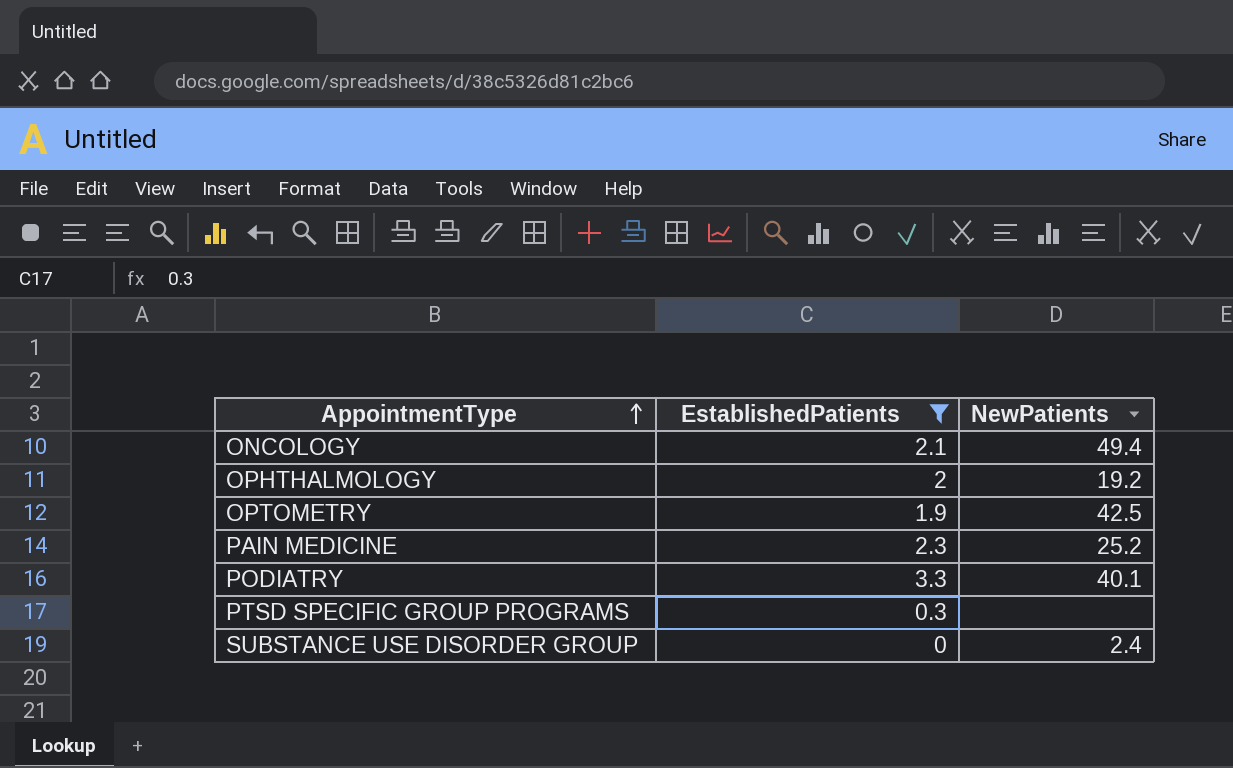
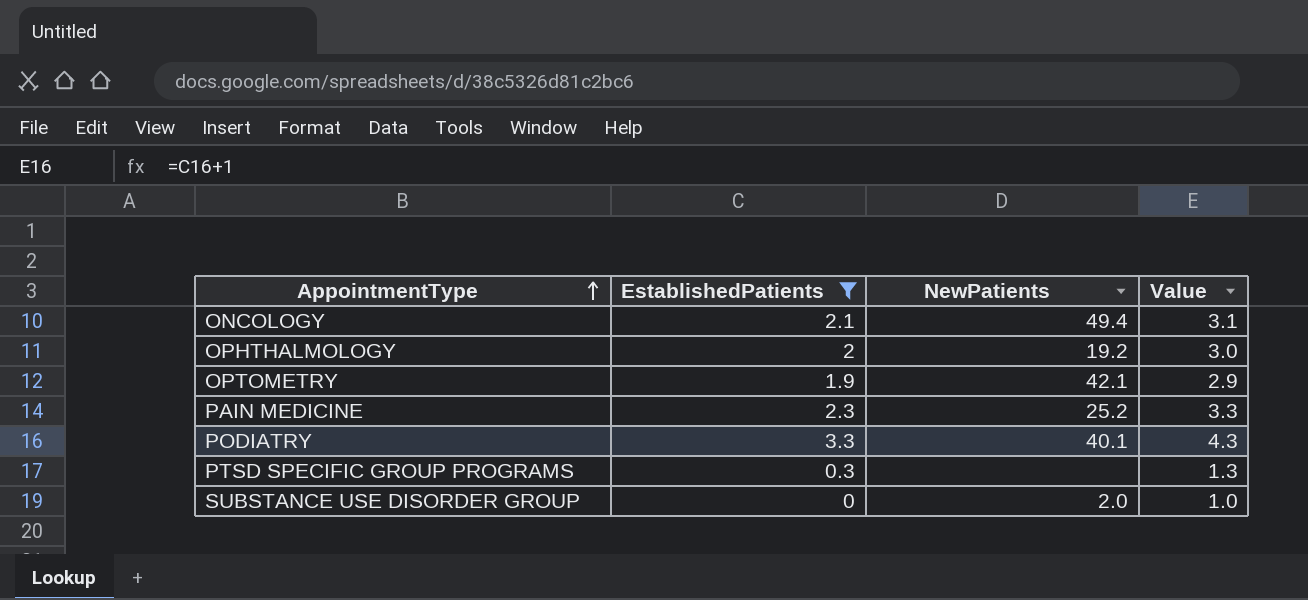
column Value | formula: none -> [EstablishedPatients] + 1
OPTOMETRY | NewPatients: 42.5 -> 42.1
SUBSTANCE USE DISORDER GROUP | NewPatients: 2.4 -> 2.0

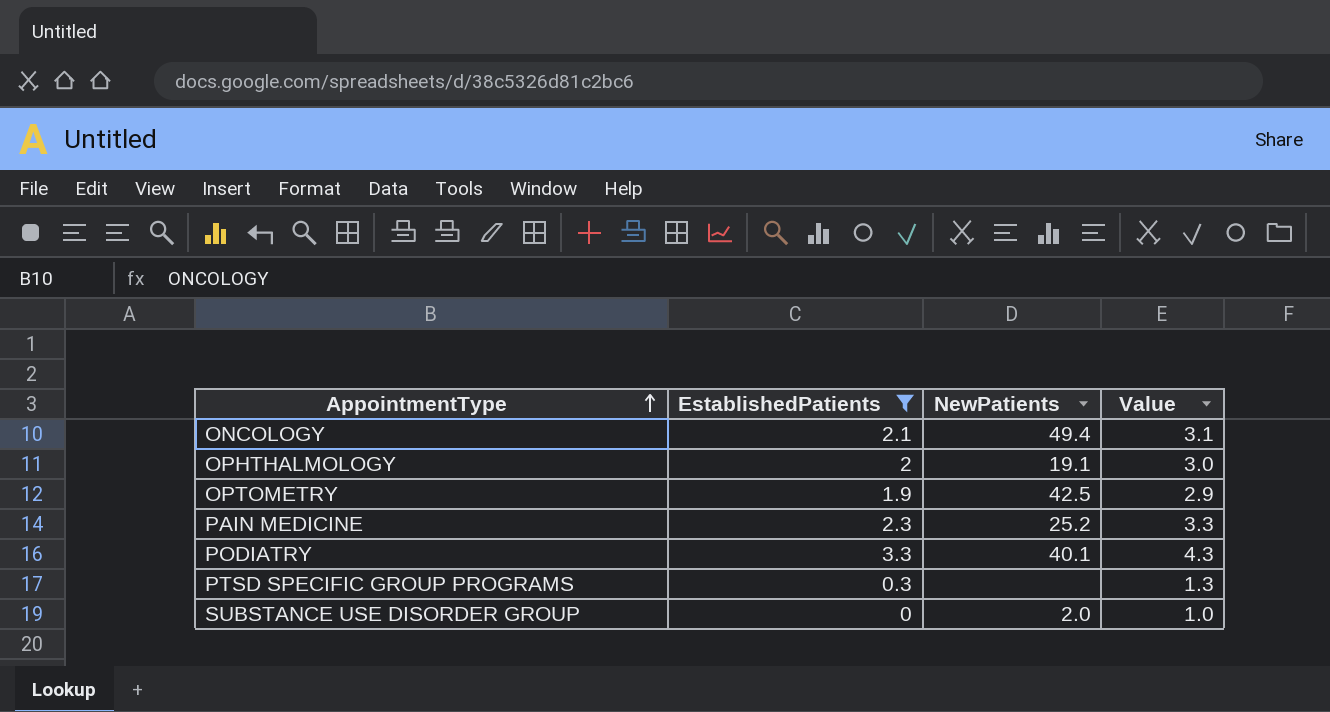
OPHTHALMOLOGY | NewPatients: 19.2 -> 19.1
OPTOMETRY | NewPatients: 42.1 -> 42.5

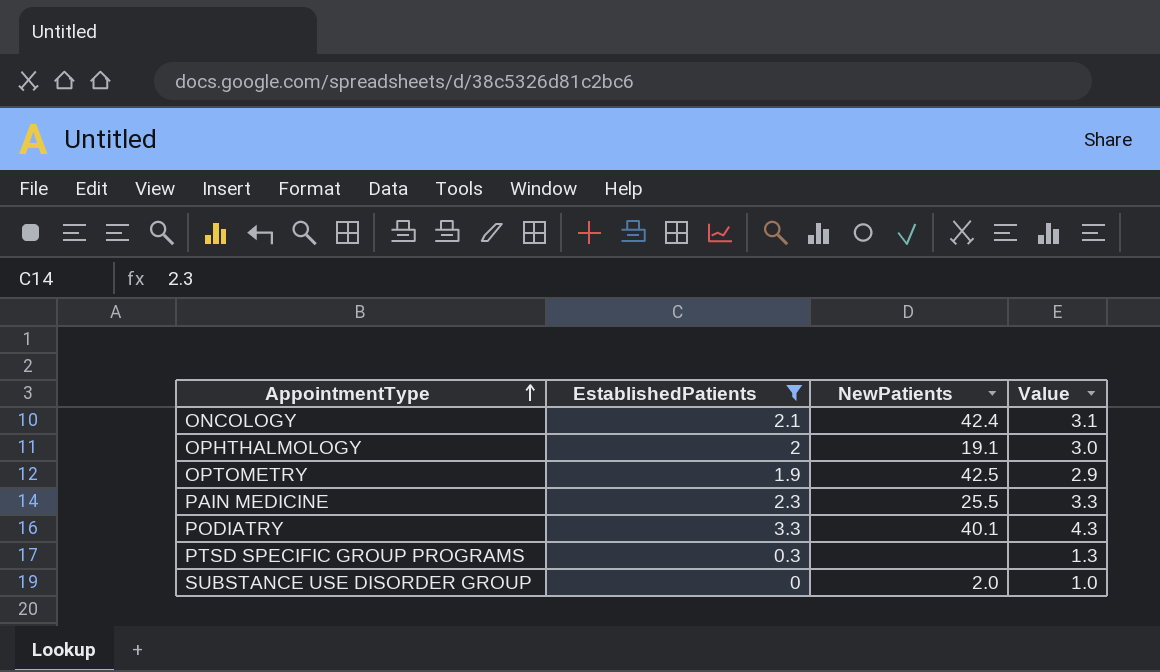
ONCOLOGY | NewPatients: 49.4 -> 42.4
PAIN MEDICINE | NewPatients: 25.2 -> 25.5

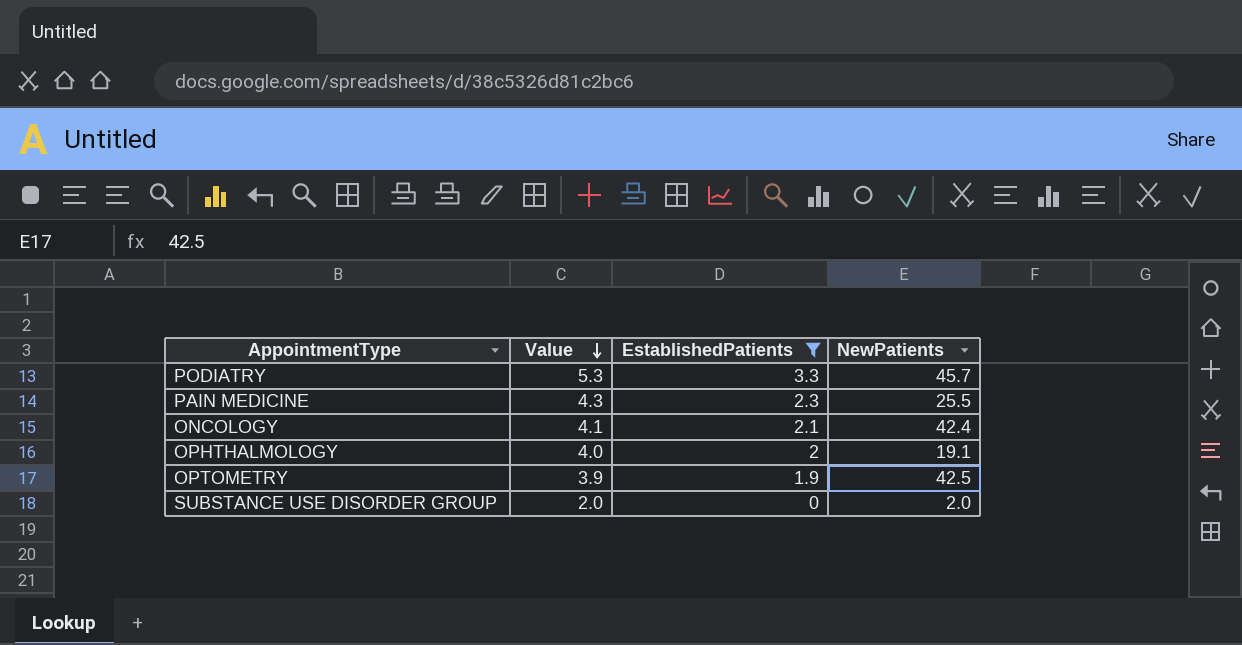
row order: AppointmentType ascending -> Value descending
column Value | formula: [EstablishedPatients] + 1 -> [EstablishedPatients] + 2
column Value | position: 4 -> 2
row PTSD SPECIFIC GROUP PROGRAMS: 0.3 | none | 1.3 -> none
PODIATRY | NewPatients: 40.1 -> 45.7

